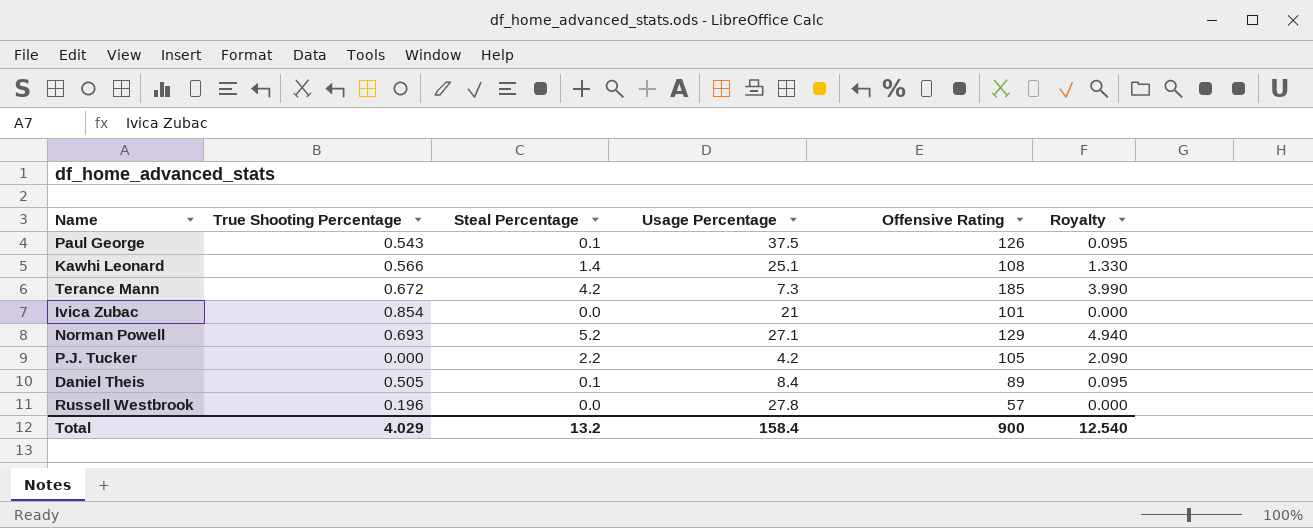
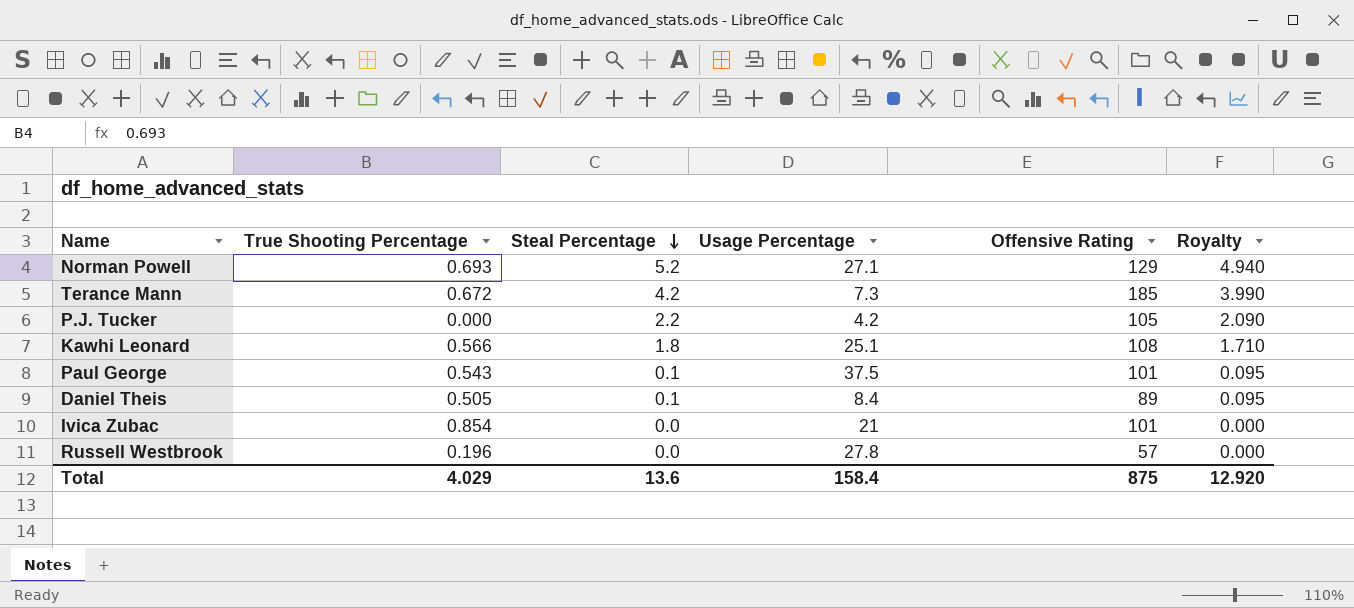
row order: none -> Steal Percentage descending
Kawhi Leonard | Steal Percentage: 1.4 -> 1.8
Kawhi Leonard | Royalty: 1.330 -> 1.710
Paul George | Offensive Rating: 126 -> 101
Total | Steal Percentage: 13.2 -> 13.6
Total | Offensive Rating: 900 -> 875
Total | Royalty: 12.540 -> 12.920

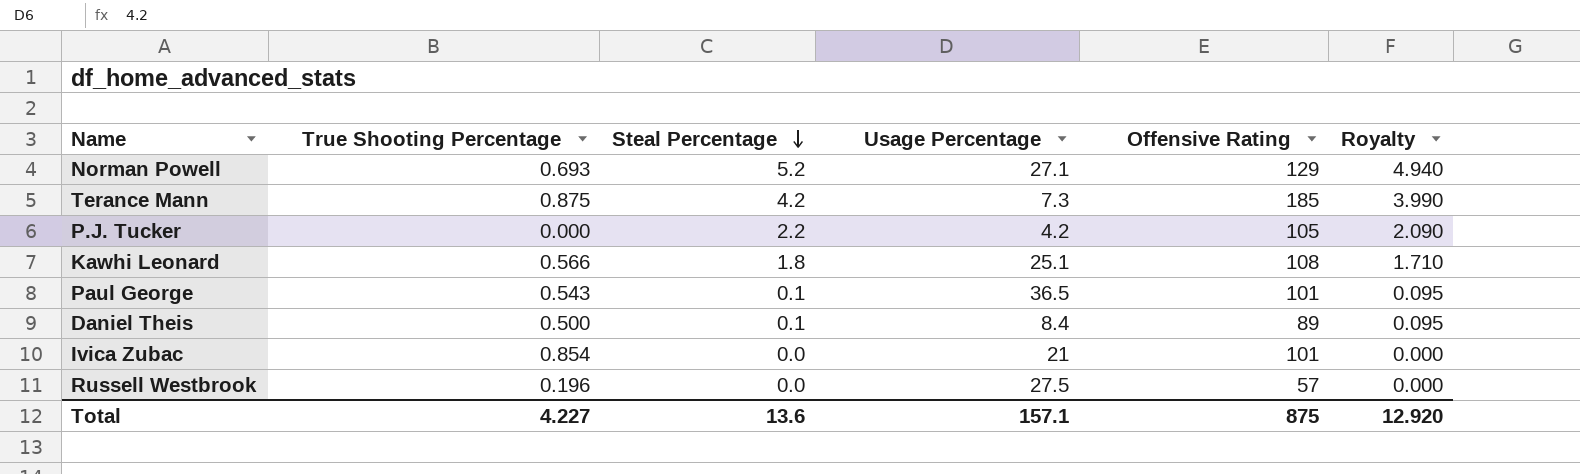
Terance Mann | True Shooting Percentage: 0.672 -> 0.875
Paul George | Usage Percentage: 37.5 -> 36.5
Daniel Theis | True Shooting Percentage: 0.505 -> 0.500
Russell Westbrook | Usage Percentage: 27.8 -> 27.5
Total | True Shooting Percentage: 4.029 -> 4.227
Total | Usage Percentage: 158.4 -> 157.1

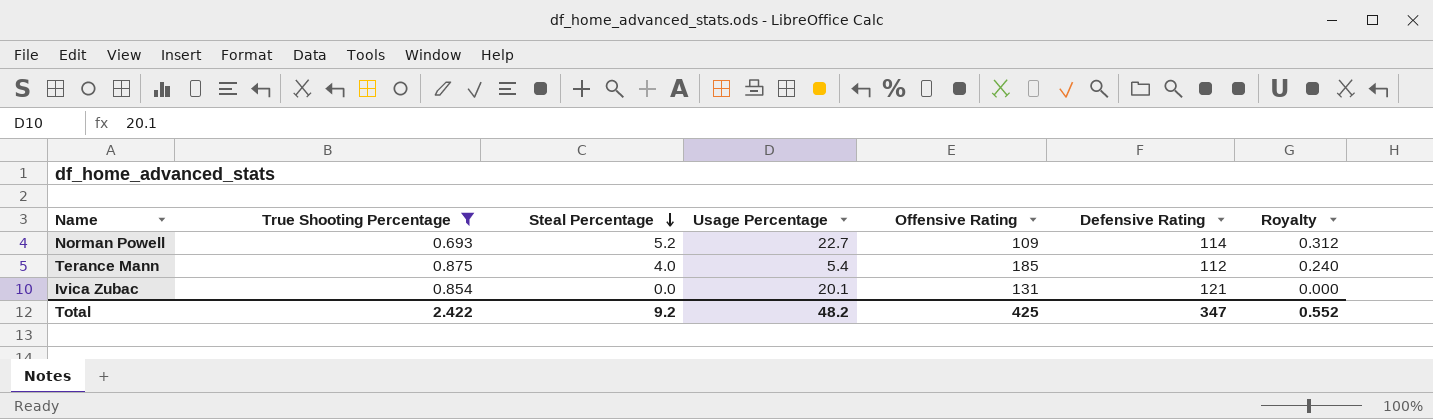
filter: none -> True Shooting Percentage >= 0.693
column Defensive Rating | position: none -> 6
column Royalty | formula: [Steal Percentage] * 0.95 -> [Steal Percentage] * 0.06
Norman Powell | Usage Percentage: 27.1 -> 22.7
Norman Powell | Offensive Rating: 129 -> 109
Terance Mann | Steal Percentage: 4.2 -> 4.0
Terance Mann | Usage Percentage: 7.3 -> 5.4
Ivica Zubac | Usage Percentage: 21 -> 20.1
Ivica Zubac | Offensive Rating: 101 -> 131
Total | True Shooting Percentage: 4.227 -> 2.422
Total | Steal Percentage: 13.6 -> 9.2
Total | Usage Percentage: 157.1 -> 48.2
Total | Offensive Rating: 875 -> 425
Total | Royalty: 12.920 -> 0.552

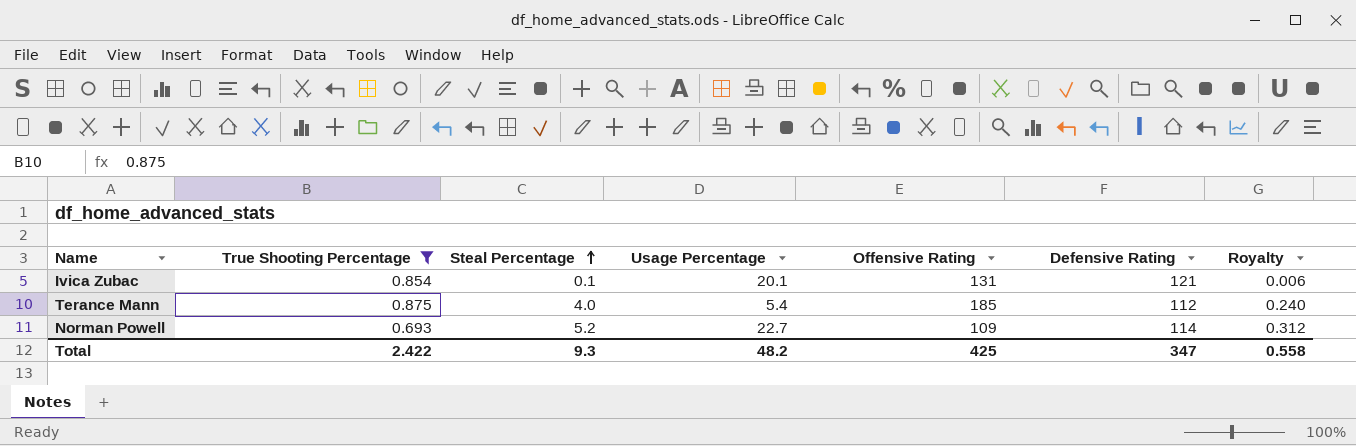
row order: Steal Percentage descending -> Steal Percentage ascending
Ivica Zubac | Steal Percentage: 0.0 -> 0.1
Ivica Zubac | Royalty: 0.000 -> 0.006
Total | Steal Percentage: 9.2 -> 9.3
Total | Royalty: 0.552 -> 0.558

